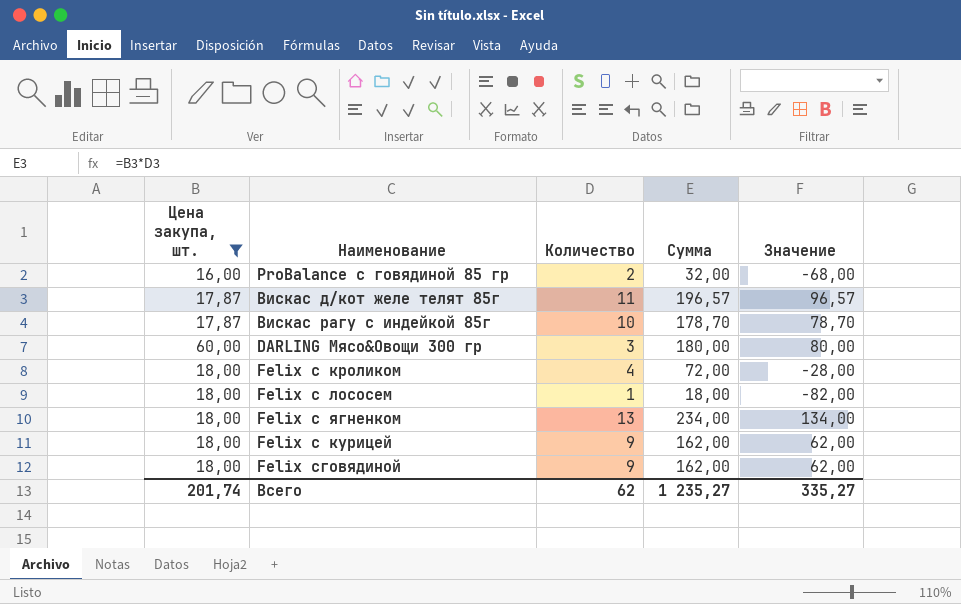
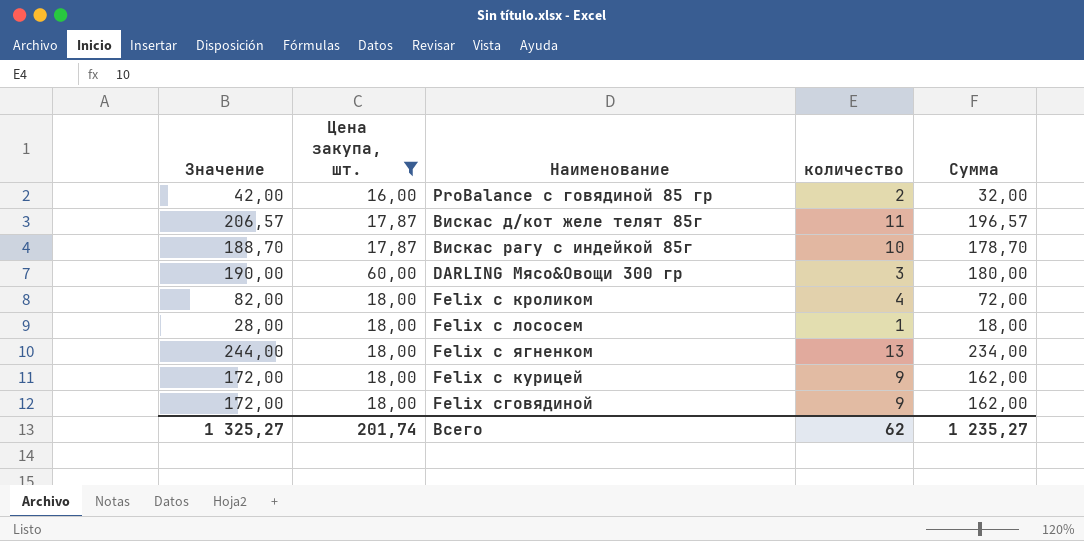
column Значение | formula: [Сумма] - 100 -> [Сумма] + 10
column Значение | position: 5 -> 1
column name: Количество -> количество
Всего | Значение: 335,27 -> 1 325,27

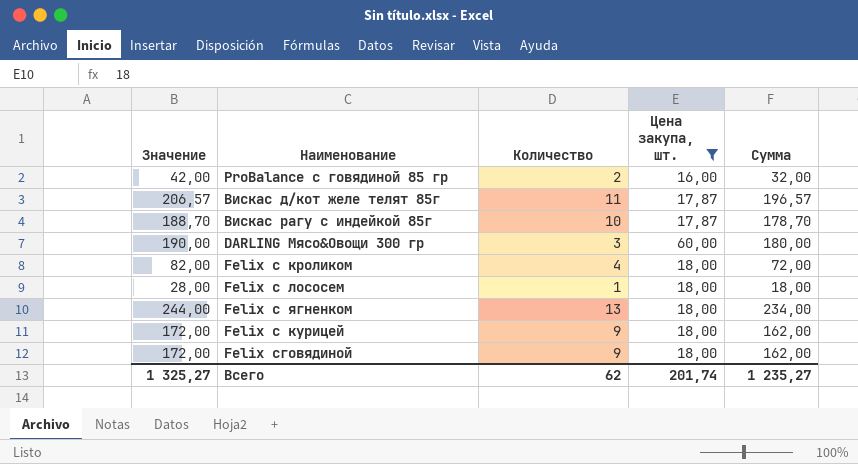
column name: количество -> Количество
column Цена закупа, шт. | position: 2 -> 4

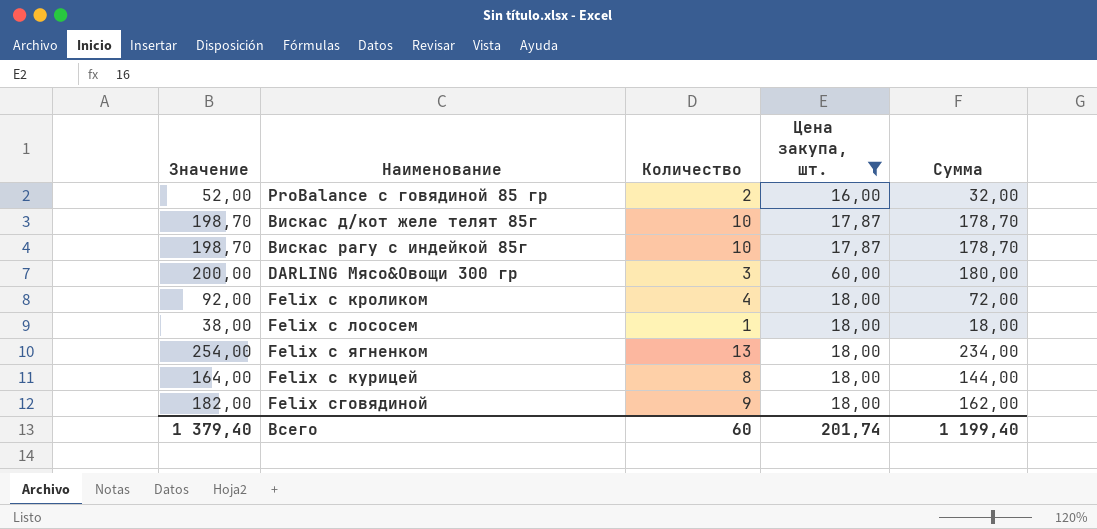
column Значение | formula: [Сумма] + 10 -> [Сумма] + 20
Вискас д/кот желе телят 85г | Количество: 11 -> 10
Вискас д/кот желе телят 85г | Сумма: 196,57 -> 178,70
Felix c курицей | Количество: 9 -> 8
Felix c курицей | Сумма: 162,00 -> 144,00
Всего | Значение: 1 325,27 -> 1 379,40
Всего | Количество: 62 -> 60
Всего | Сумма: 1 235,27 -> 1 199,40

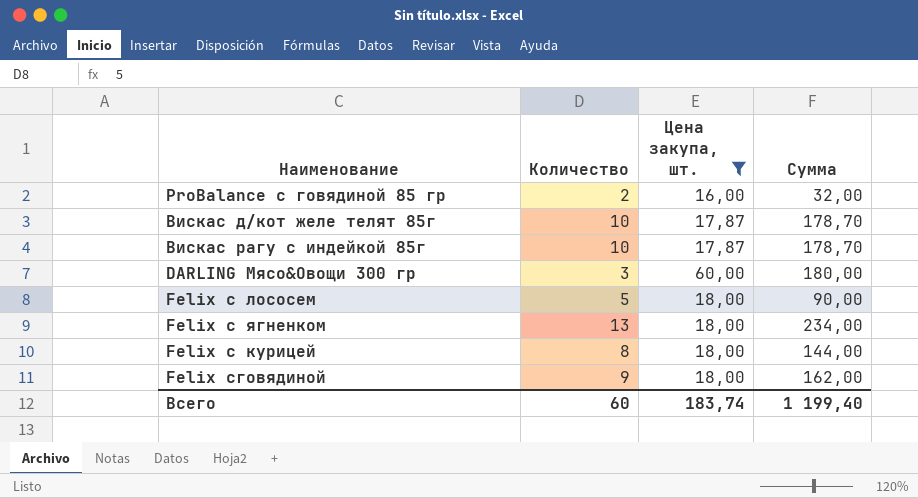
column Значение | formula: [Сумма] + 20 -> none
row Felix c кроликом: 92,00 | 4 | 18,00 | 72,00 -> none
Felix c лососем | Количество: 1 -> 5
Felix c лососем | Сумма: 18,00 -> 90,00
Всего | Цена закупа, шт.: 201,74 -> 183,74

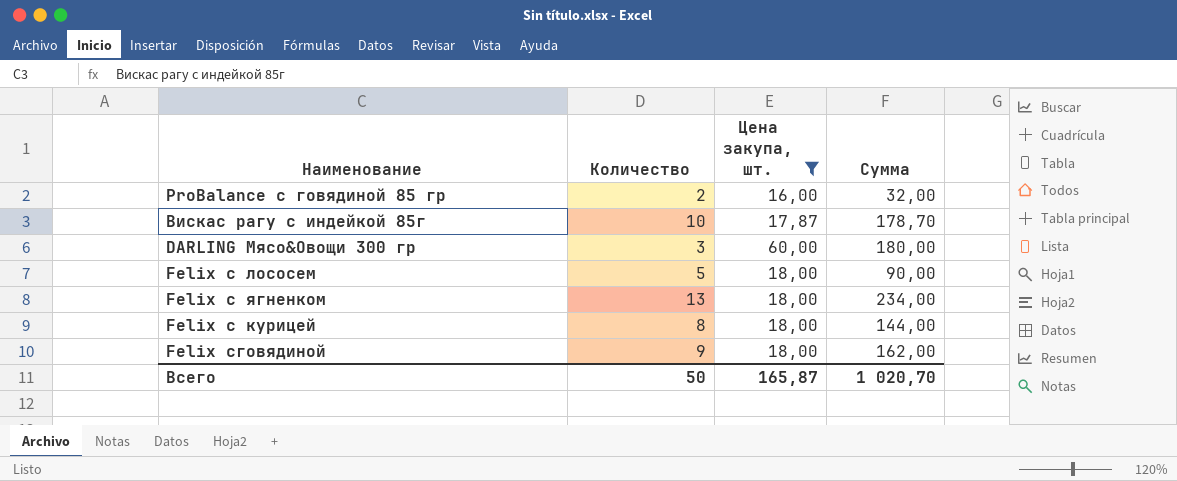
row Вискас д/кот желе телят 85г: 10 | 17,87 | 178,70 -> none
Всего | Количество: 60 -> 50
Всего | Цена закупа, шт.: 183,74 -> 165,87
Всего | Сумма: 1 199,40 -> 1 020,70

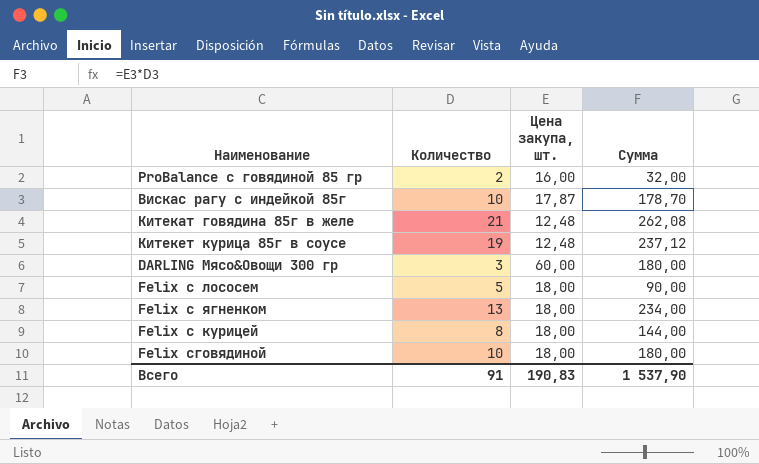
filter: Цена закупа, шт. != 12,48 -> none
Felix cговядиной | Количество: 9 -> 10
Felix cговядиной | Сумма: 162,00 -> 180,00
Всего | Количество: 50 -> 91
Всего | Цена закупа, шт.: 165,87 -> 190,83
Всего | Сумма: 1 020,70 -> 1 537,90

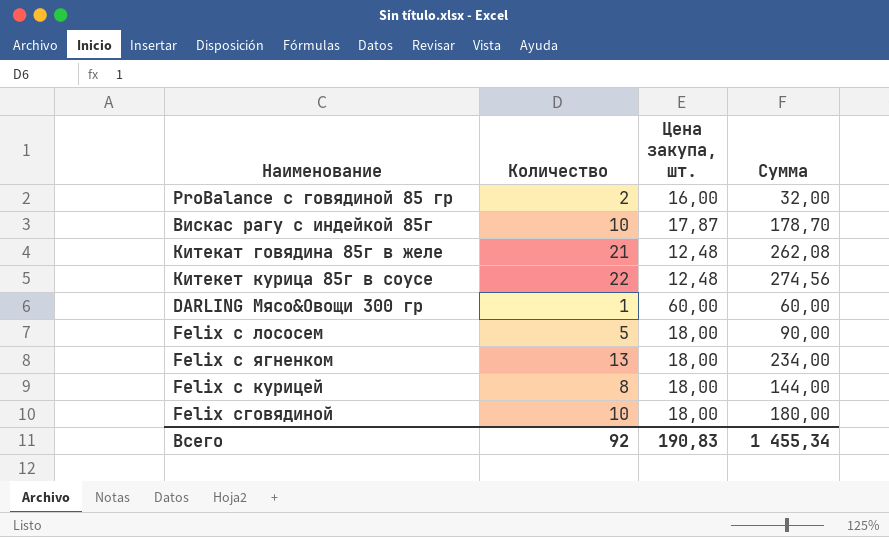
Китекет курица 85г в соусе | Количество: 19 -> 22
Китекет курица 85г в соусе | Сумма: 237,12 -> 274,56
DARLING Мясо&Овощи 300 гр | Количество: 3 -> 1
DARLING Мясо&Овощи 300 гр | Сумма: 180,00 -> 60,00
Всего | Количество: 91 -> 92
Всего | Сумма: 1 537,90 -> 1 455,34

